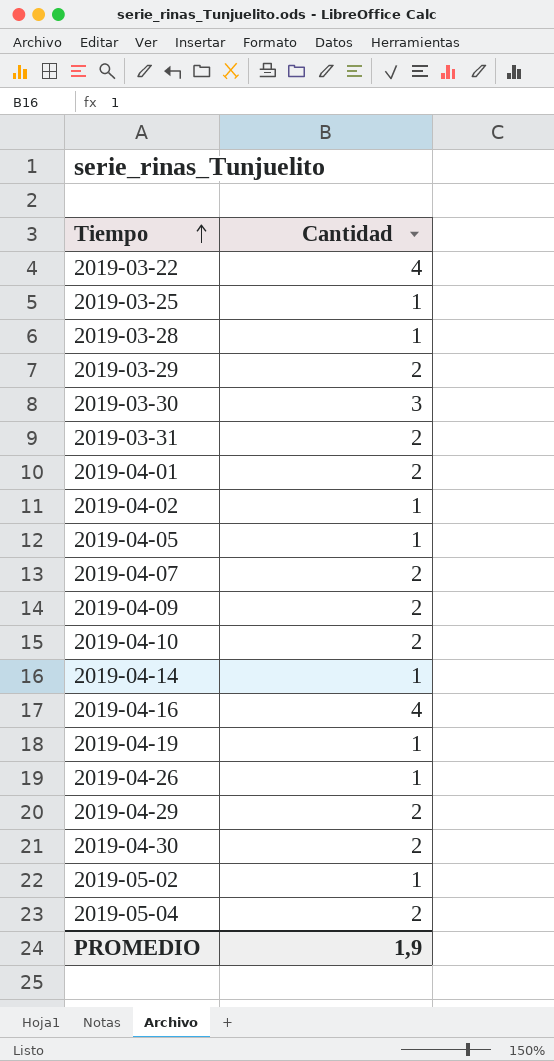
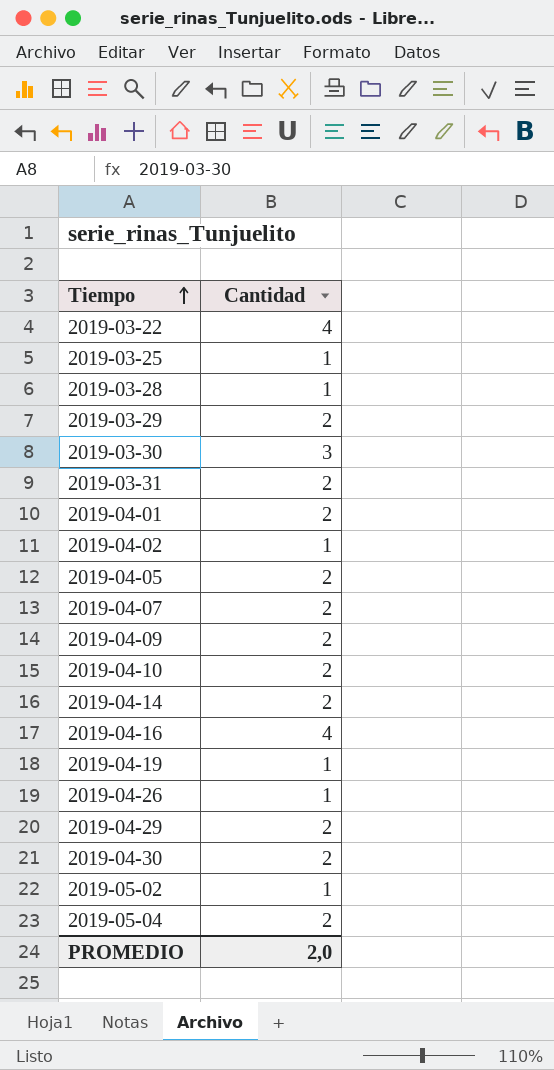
2019-04-05 | Cantidad: 1 -> 2
2019-04-14 | Cantidad: 1 -> 2
PROMEDIO | Cantidad: 1,9 -> 2,0

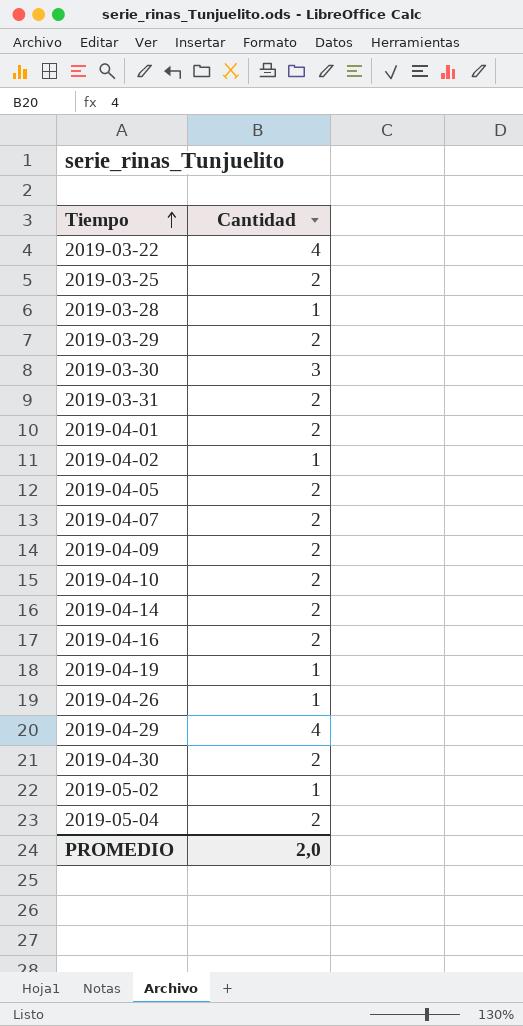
2019-03-25 | Cantidad: 1 -> 2
2019-04-16 | Cantidad: 4 -> 2
2019-04-29 | Cantidad: 2 -> 4

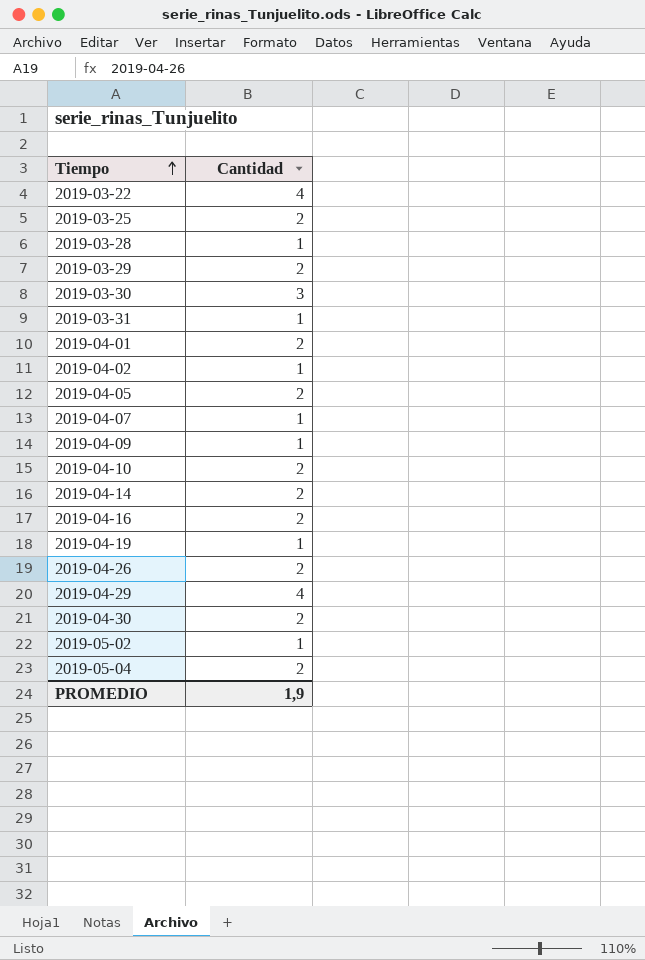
2019-03-31 | Cantidad: 2 -> 1
2019-04-07 | Cantidad: 2 -> 1
2019-04-09 | Cantidad: 2 -> 1
2019-04-26 | Cantidad: 1 -> 2
PROMEDIO | Cantidad: 2,0 -> 1,9

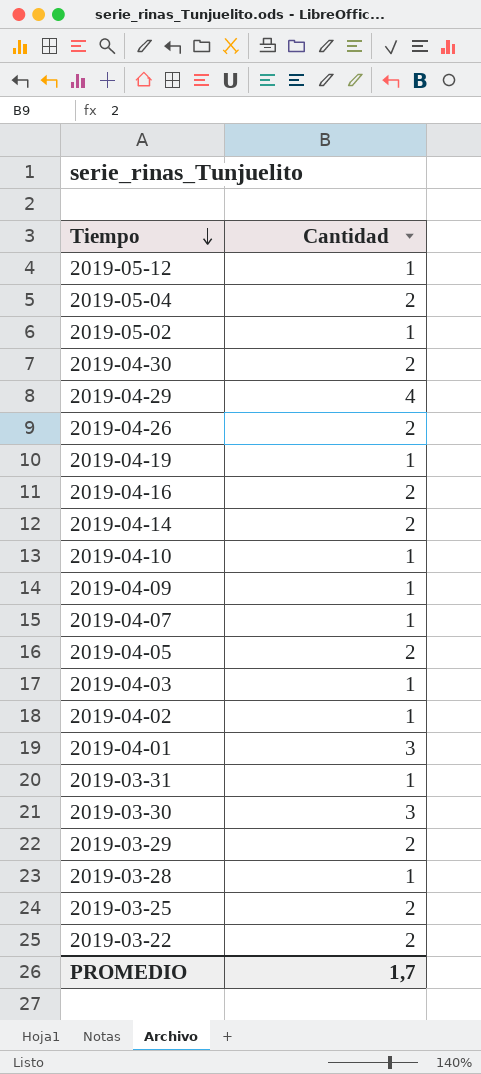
row order: Tiempo ascending -> Tiempo descending
row 2019-05-12: none -> 1
2019-04-10 | Cantidad: 2 -> 1
row 2019-04-03: none -> 1
2019-04-01 | Cantidad: 2 -> 3
2019-03-22 | Cantidad: 4 -> 2
PROMEDIO | Cantidad: 1,9 -> 1,7

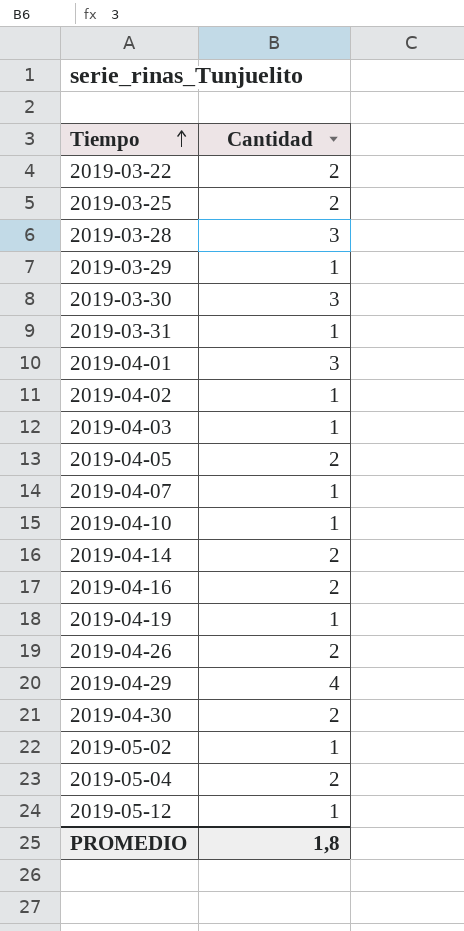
row order: Tiempo descending -> Tiempo ascending
row 2019-04-09: 1 -> none
2019-03-28 | Cantidad: 1 -> 3
2019-03-29 | Cantidad: 2 -> 1
PROMEDIO | Cantidad: 1,7 -> 1,8

